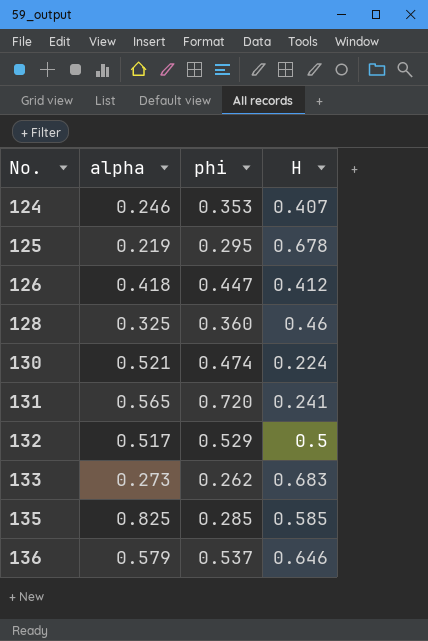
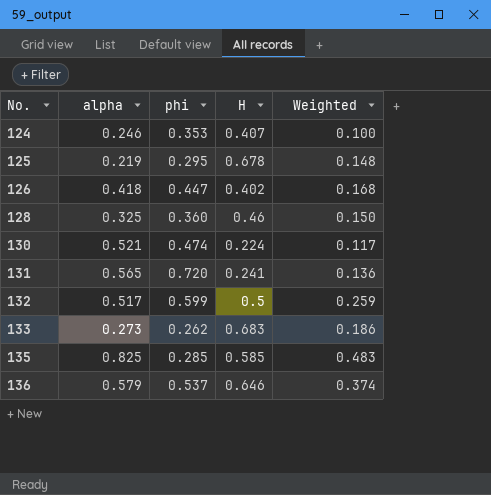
column Weighted | formula: none -> [alpha] * [H]
126 | H: 0.412 -> 0.402
132 | phi: 0.529 -> 0.599

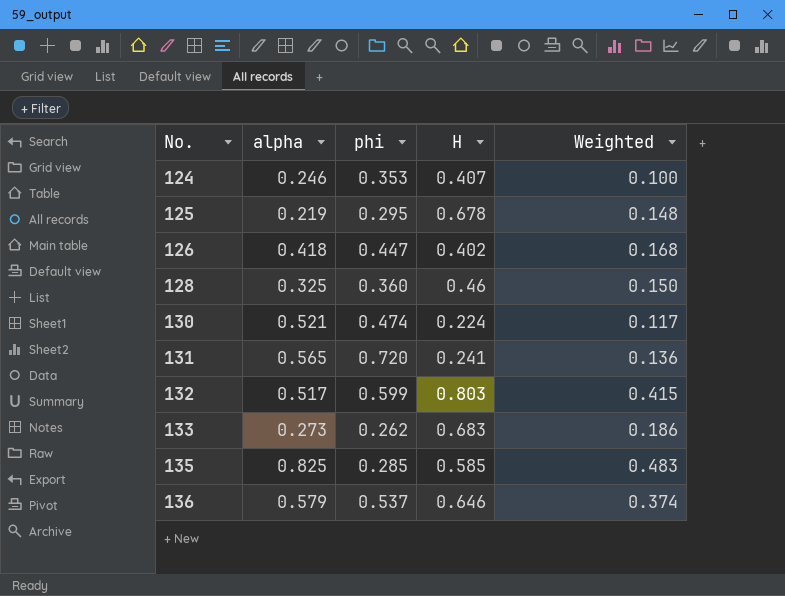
132 | H: 0.5 -> 0.803
132 | Weighted: 0.259 -> 0.415

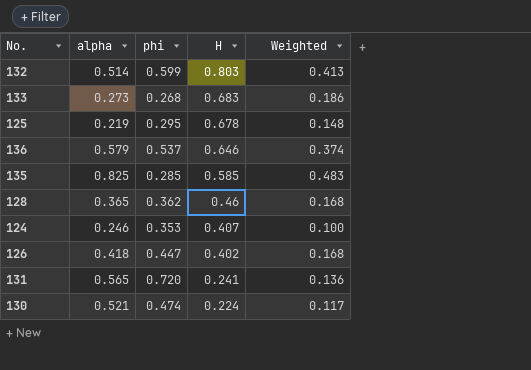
row order: No. ascending -> H descending
132 | alpha: 0.517 -> 0.514
132 | Weighted: 0.415 -> 0.413
133 | phi: 0.262 -> 0.268
128 | alpha: 0.325 -> 0.365
128 | phi: 0.360 -> 0.362
128 | Weighted: 0.150 -> 0.168

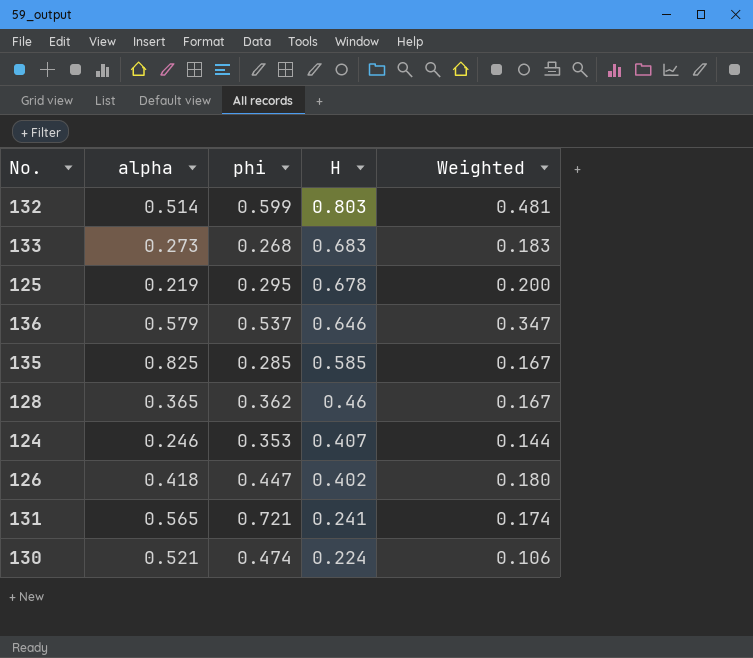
column Weighted | formula: [alpha] * [H] -> [phi] * [H]
131 | phi: 0.720 -> 0.721

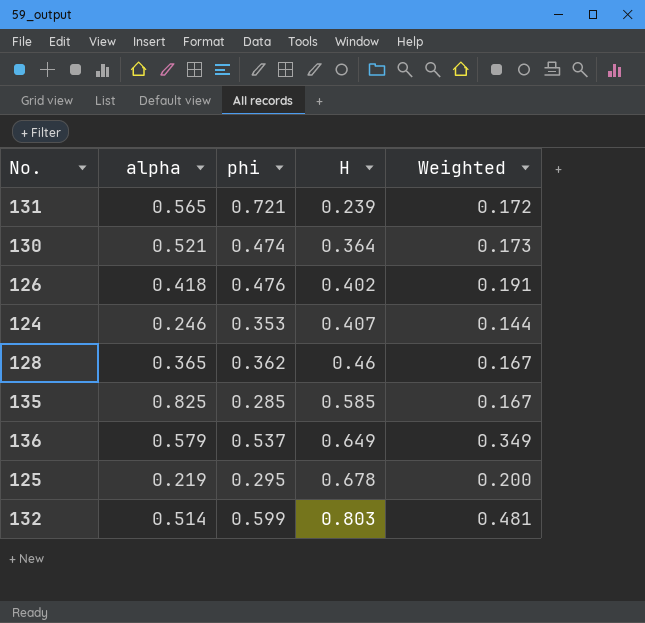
row order: H descending -> H ascending
row 133: 0.273 | 0.268 | 0.683 | 0.183 -> none
131 | H: 0.241 -> 0.239
131 | Weighted: 0.174 -> 0.172
130 | H: 0.224 -> 0.364
130 | Weighted: 0.106 -> 0.173
126 | phi: 0.447 -> 0.476
126 | Weighted: 0.180 -> 0.191
136 | H: 0.646 -> 0.649
136 | Weighted: 0.347 -> 0.349

